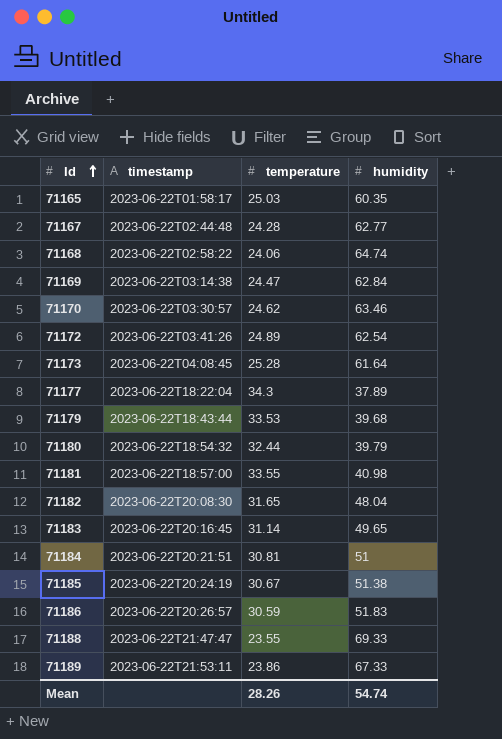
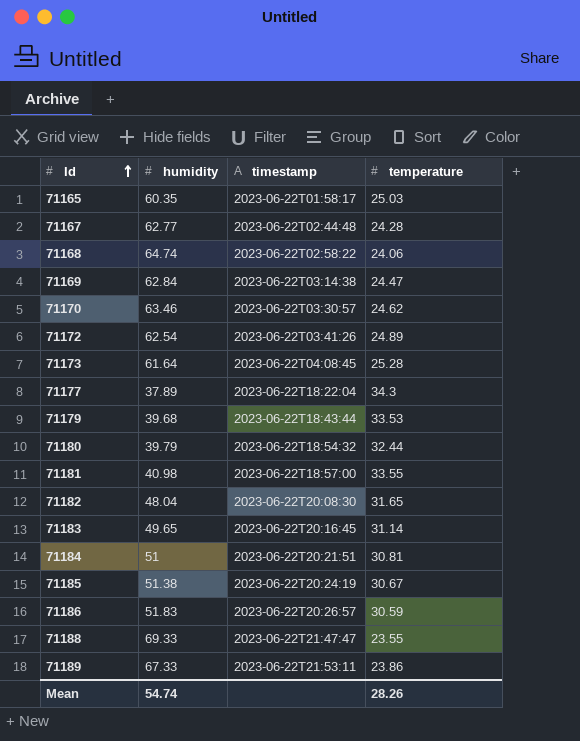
column humidity | position: 4 -> 2

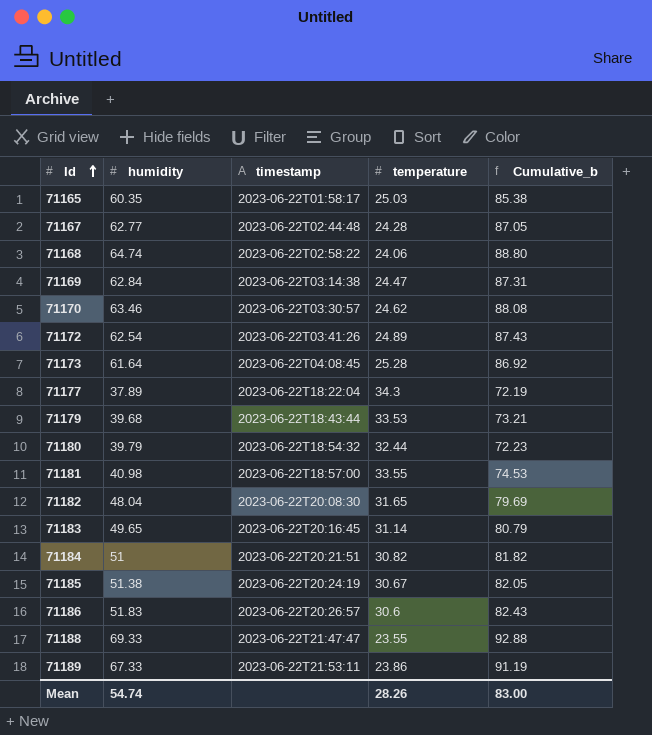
column Cumulative_b | formula: none -> [humidity] + [temperature]
71184 | temperature: 30.81 -> 30.82
71186 | temperature: 30.59 -> 30.6

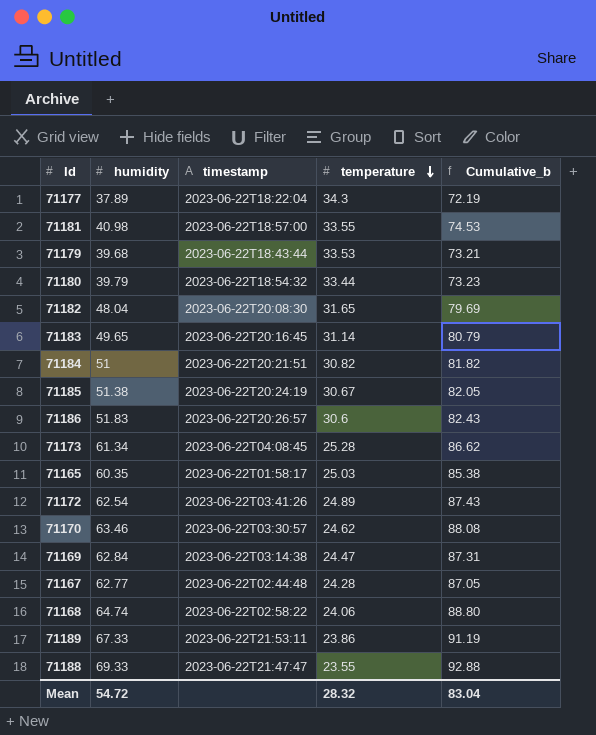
row order: Id ascending -> temperature descending
71180 | temperature: 32.44 -> 33.44
71180 | Cumulative_b: 72.23 -> 73.23
71173 | humidity: 61.64 -> 61.34
71173 | Cumulative_b: 86.92 -> 86.62
Mean | humidity: 54.74 -> 54.72
Mean | temperature: 28.26 -> 28.32
Mean | Cumulative_b: 83.00 -> 83.04

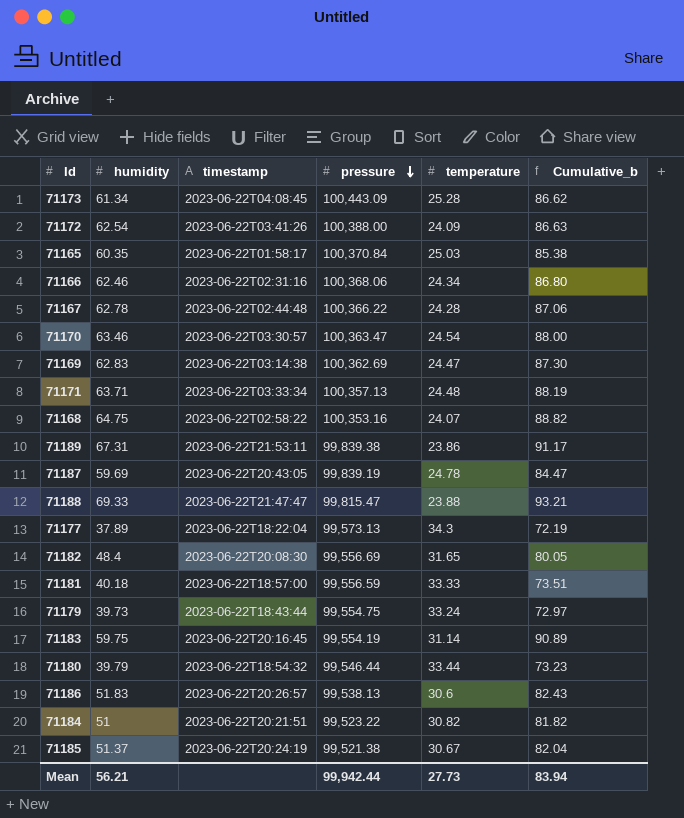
row order: temperature descending -> pressure descending
column pressure | position: none -> 4
71172 | temperature: 24.89 -> 24.09
71172 | Cumulative_b: 87.43 -> 86.63
row 71166: none -> 62.46 | 2023-06-22T02:31:16 | 100,368.06 | 24.34 | 86.80
71167 | humidity: 62.77 -> 62.78
71167 | Cumulative_b: 87.05 -> 87.06
71170 | temperature: 24.62 -> 24.54
71170 | Cumulative_b: 88.08 -> 88.00
71169 | humidity: 62.84 -> 62.83
71169 | Cumulative_b: 87.31 -> 87.30
row 71171: none -> 63.71 | 2023-06-22T03:33:34 | 100,357.13 | 24.48 | 88.19
71168 | humidity: 64.74 -> 64.75
71168 | temperature: 24.06 -> 24.07
71168 | Cumulative_b: 88.80 -> 88.82
71189 | humidity: 67.33 -> 67.31
71189 | Cumulative_b: 91.19 -> 91.17
row 71187: none -> 59.69 | 2023-06-22T20:43:05 | 99,839.19 | 24.78 | 84.47
71188 | temperature: 23.55 -> 23.88
71188 | Cumulative_b: 92.88 -> 93.21
71182 | humidity: 48.04 -> 48.4
71182 | Cumulative_b: 79.69 -> 80.05
71181 | humidity: 40.98 -> 40.18
71181 | temperature: 33.55 -> 33.33
71181 | Cumulative_b: 74.53 -> 73.51
71179 | humidity: 39.68 -> 39.73
71179 | temperature: 33.53 -> 33.24
71179 | Cumulative_b: 73.21 -> 72.97
71183 | humidity: 49.65 -> 59.75
71183 | Cumulative_b: 80.79 -> 90.89
71185 | humidity: 51.38 -> 51.37
71185 | Cumulative_b: 82.05 -> 82.04
Mean | humidity: 54.72 -> 56.21
Mean | temperature: 28.32 -> 27.73
Mean | Cumulative_b: 83.04 -> 83.94

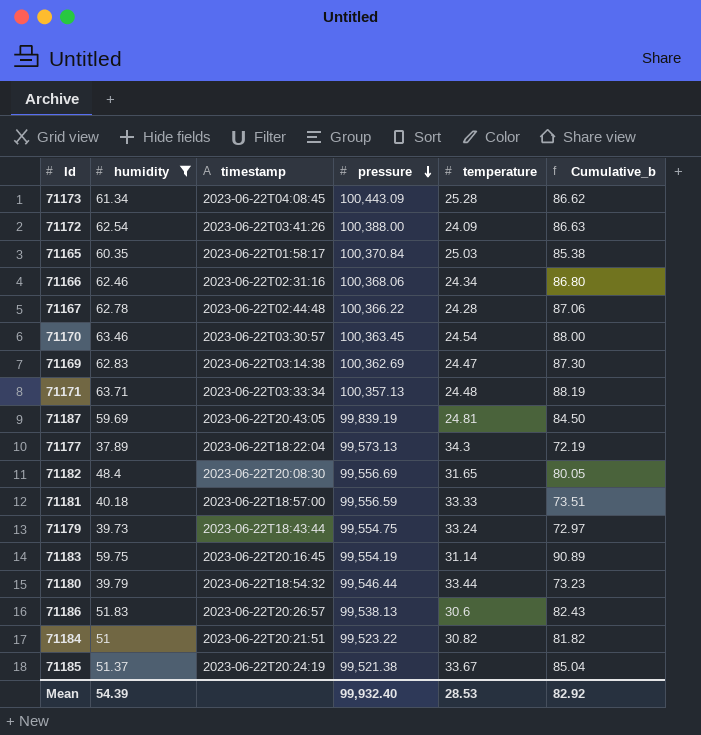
filter: none -> humidity <= 63.71
71170 | pressure: 100,363.47 -> 100,363.45
71187 | temperature: 24.78 -> 24.81
71187 | Cumulative_b: 84.47 -> 84.50
71185 | temperature: 30.67 -> 33.67
71185 | Cumulative_b: 82.04 -> 85.04
Mean | humidity: 56.21 -> 54.39
Mean | pressure: 99,942.44 -> 99,932.40
Mean | temperature: 27.73 -> 28.53
Mean | Cumulative_b: 83.94 -> 82.92

